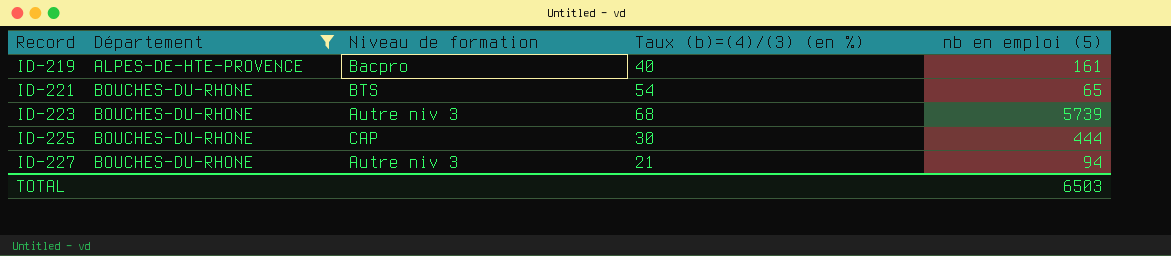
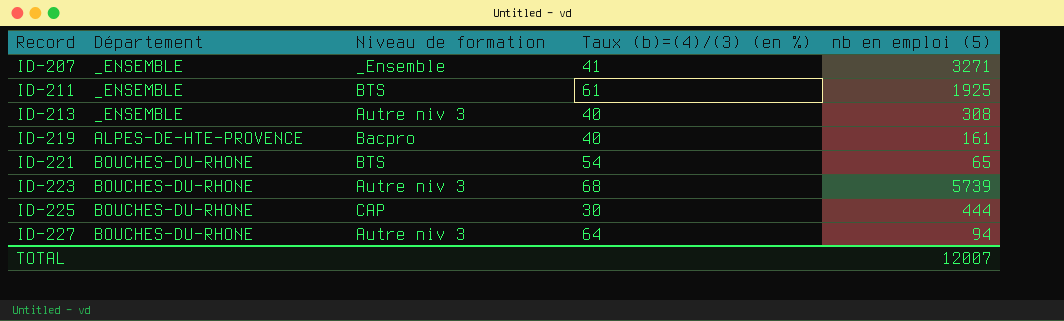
filter: Département != _ENSEMBLE -> none
ID-227 | Taux (b)=(4)/(3) (en %): 21 -> 64
TOTAL | nb en emploi (5): 6503 -> 12007

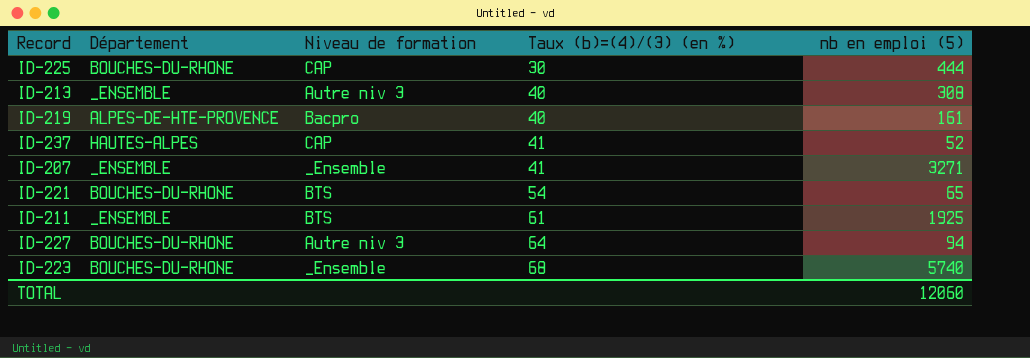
row order: Record ascending -> Taux (b)=(4)/(3) (en %) ascending
row ID-237: none -> HAUTES-ALPES | CAP | 41 | 52
ID-223 | Niveau de formation: Autre niv 3 -> _Ensemble
ID-223 | nb en emploi (5): 5739 -> 5740
TOTAL | nb en emploi (5): 12007 -> 12060

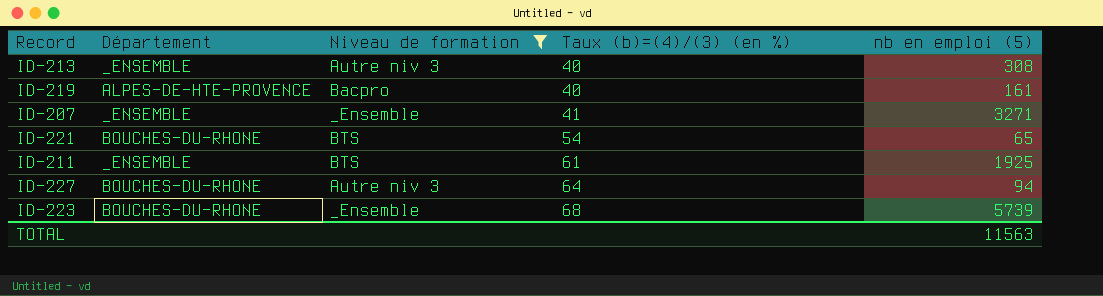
filter: none -> Niveau de formation != CAP
ID-223 | nb en emploi (5): 5740 -> 5739
TOTAL | nb en emploi (5): 12060 -> 11563

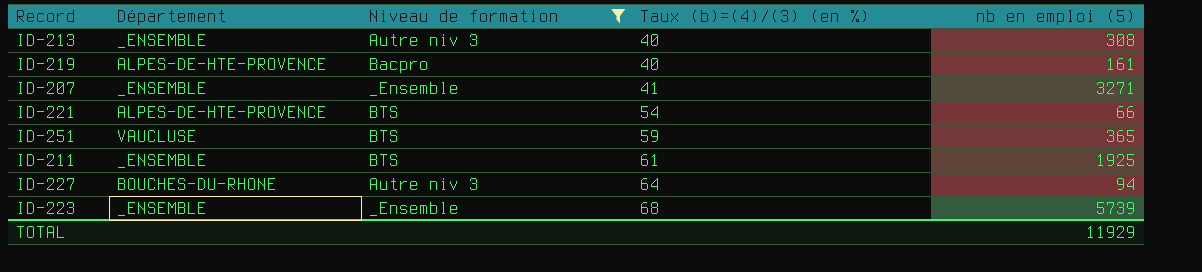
ID-221 | Département: BOUCHES-DU-RHONE -> ALPES-DE-HTE-PROVENCE
ID-221 | nb en emploi (5): 65 -> 66
row ID-251: none -> VAUCLUSE | BTS | 59 | 365
ID-223 | Département: BOUCHES-DU-RHONE -> _ENSEMBLE
TOTAL | nb en emploi (5): 11563 -> 11929

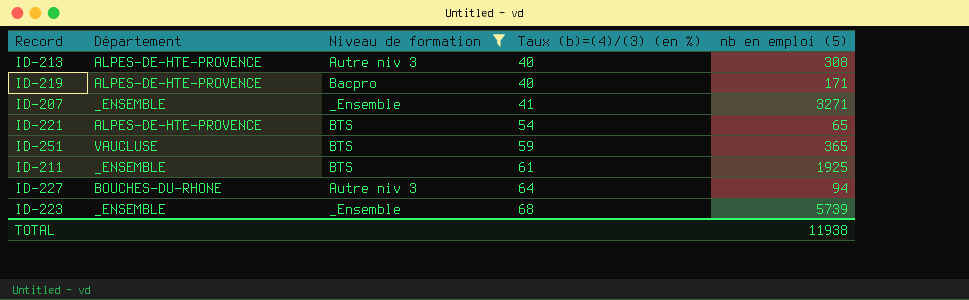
ID-213 | Département: _ENSEMBLE -> ALPES-DE-HTE-PROVENCE
ID-219 | nb en emploi (5): 161 -> 171
ID-221 | nb en emploi (5): 66 -> 65
TOTAL | nb en emploi (5): 11929 -> 11938

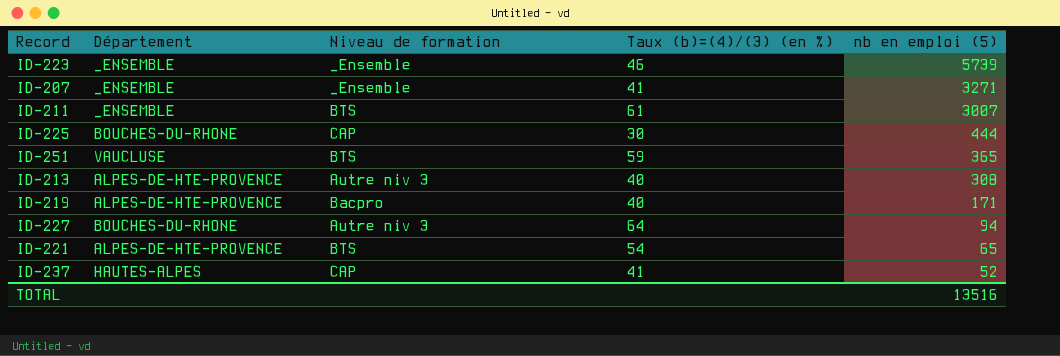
filter: Niveau de formation != CAP -> none
row order: Taux (b)=(4)/(3) (en %) ascending -> nb en emploi (5) descending
ID-223 | Taux (b)=(4)/(3) (en %): 68 -> 46
ID-211 | nb en emploi (5): 1925 -> 3007
TOTAL | nb en emploi (5): 11938 -> 13516

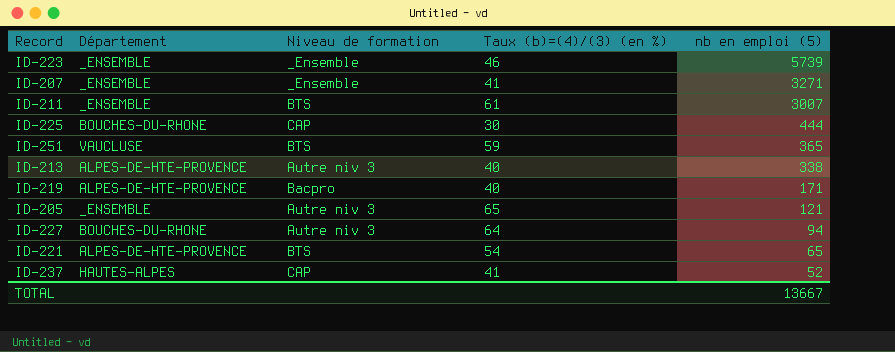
ID-213 | nb en emploi (5): 308 -> 338
row ID-205: none -> _ENSEMBLE | Autre niv 3 | 65 | 121
TOTAL | nb en emploi (5): 13516 -> 13667

